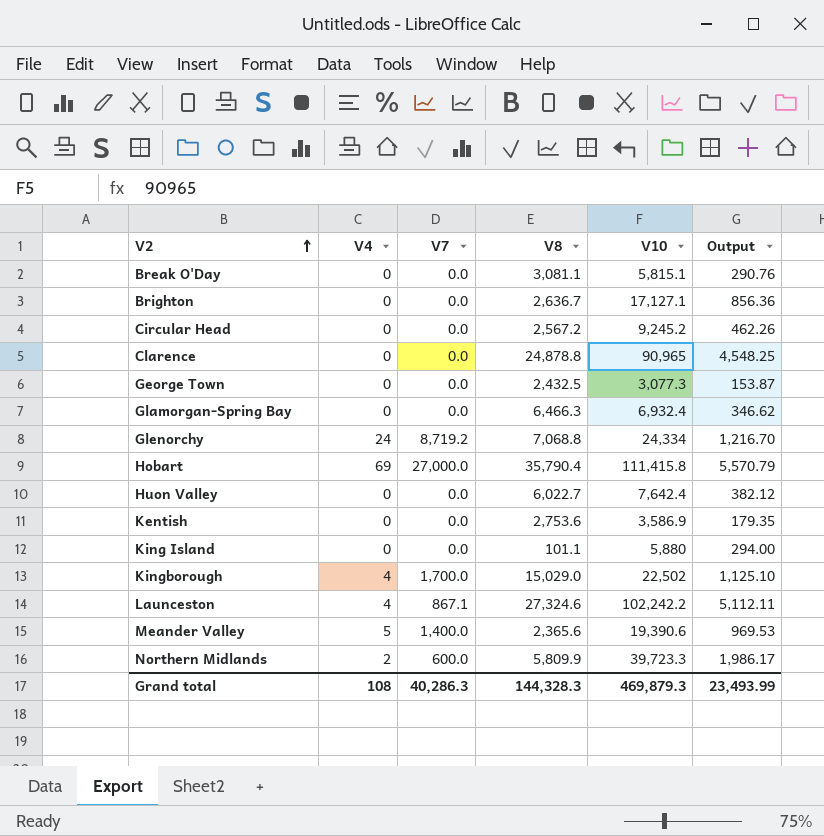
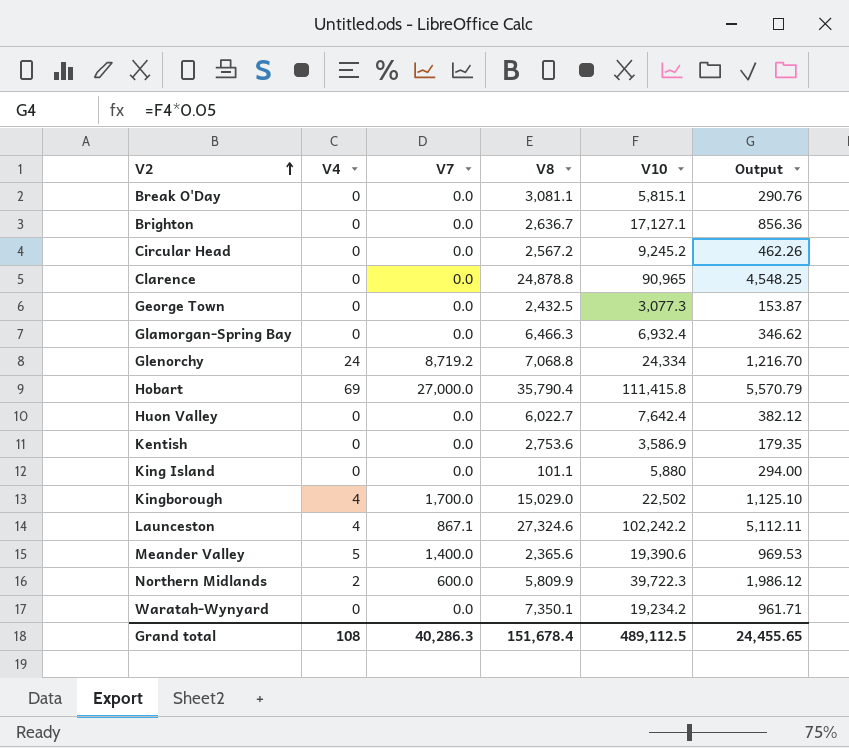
Northern Midlands | V10: 39,723.3 -> 39,722.3
Northern Midlands | Output: 1,986.17 -> 1,986.12
row Waratah-Wynyard: none -> 0 | 0.0 | 7,350.1 | 19,234.2 | 961.71
Grand total | V8: 144,328.3 -> 151,678.4
Grand total | V10: 469,879.3 -> 489,112.5
Grand total | Output: 23,493.99 -> 24,455.65

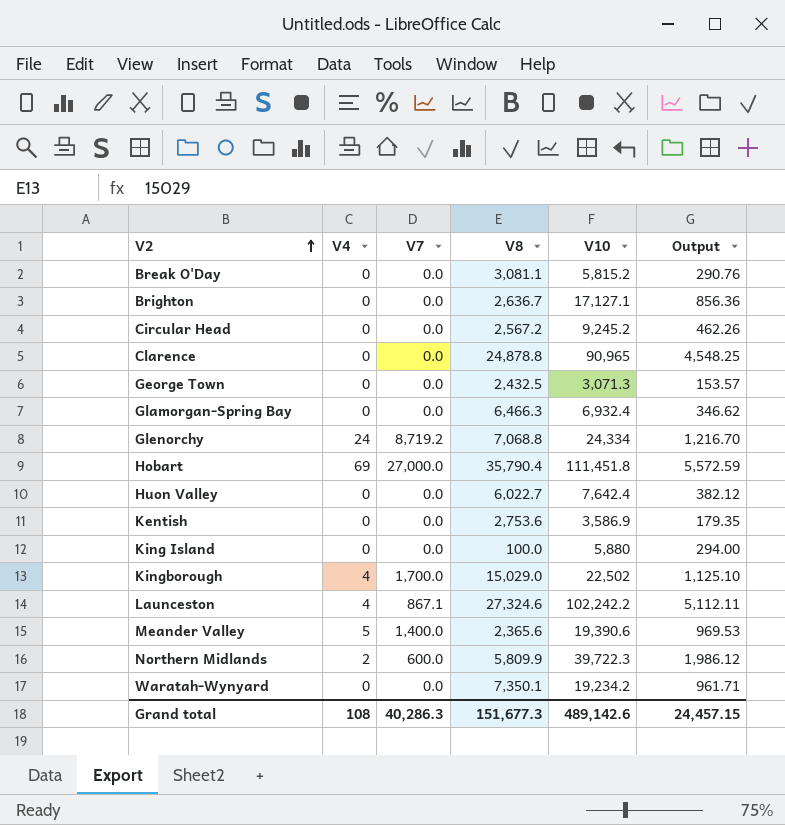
Break O'Day | V10: 5,815.1 -> 5,815.2
George Town | V10: 3,077.3 -> 3,071.3
George Town | Output: 153.87 -> 153.57
Hobart | V10: 111,415.8 -> 111,451.8
Hobart | Output: 5,570.79 -> 5,572.59
King Island | V8: 101.1 -> 100.0
Grand total | V8: 151,678.4 -> 151,677.3
Grand total | V10: 489,112.5 -> 489,142.6
Grand total | Output: 24,455.65 -> 24,457.15

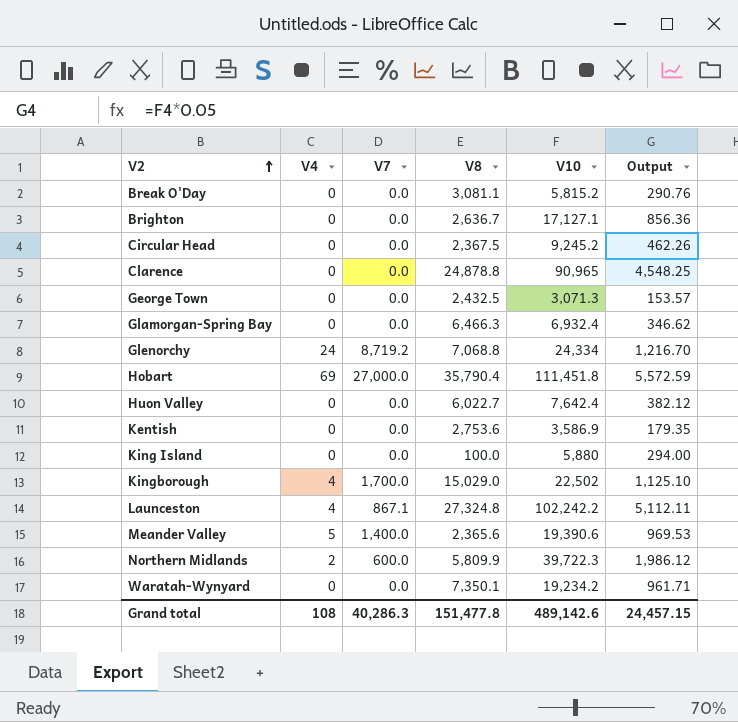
Circular Head | V8: 2,567.2 -> 2,367.5
Launceston | V8: 27,324.6 -> 27,324.8
Grand total | V8: 151,677.3 -> 151,477.8

